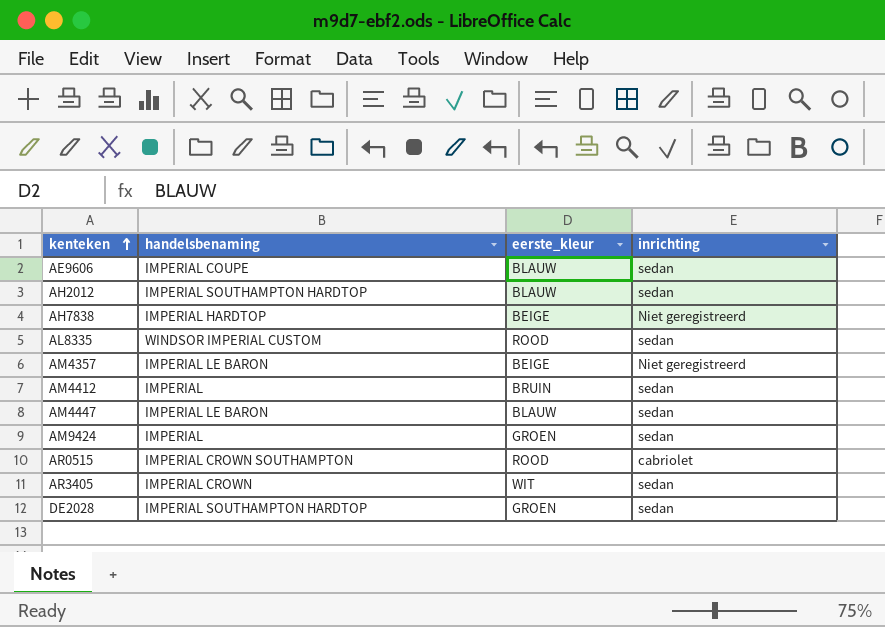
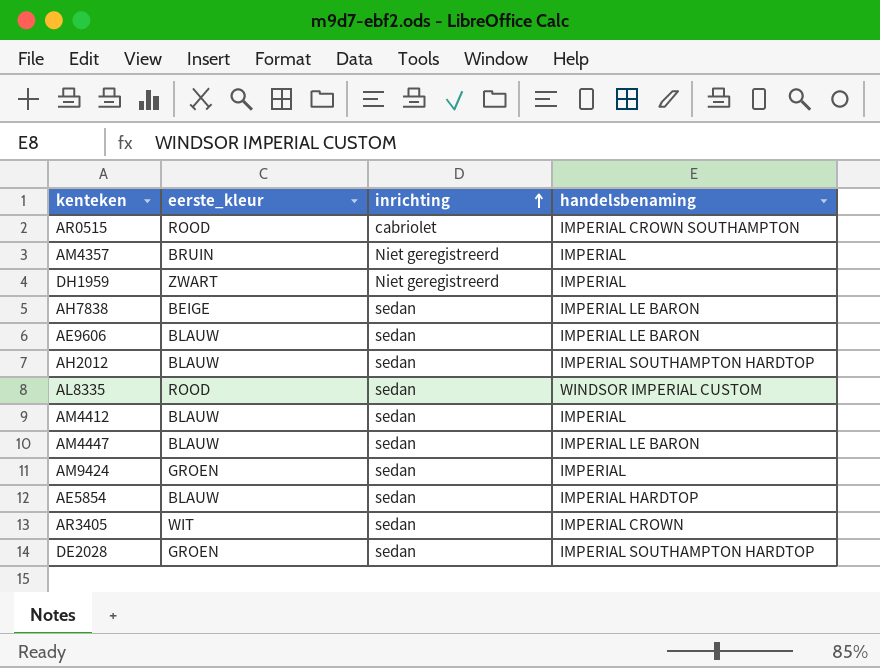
row order: kenteken ascending -> inrichting ascending
column handelsbenaming | position: 2 -> 4
AM4357 | eerste_kleur: BEIGE -> BRUIN
AM4357 | handelsbenaming: IMPERIAL LE BARON -> IMPERIAL
row DH1959: none -> ZWART | Niet geregistreerd | IMPERIAL
AH7838 | inrichting: Niet geregistreerd -> sedan
AH7838 | handelsbenaming: IMPERIAL HARDTOP -> IMPERIAL LE BARON
AE9606 | handelsbenaming: IMPERIAL COUPE -> IMPERIAL LE BARON
AM4412 | eerste_kleur: BRUIN -> BLAUW
row AE5854: none -> BLAUW | sedan | IMPERIAL HARDTOP

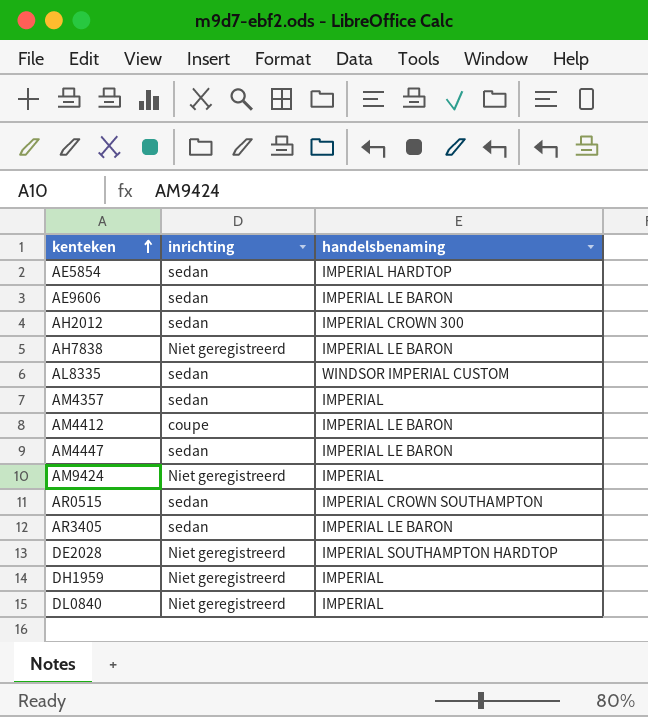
row order: inrichting ascending -> kenteken ascending
column eerste_kleur | position: 2 -> none
AH2012 | handelsbenaming: IMPERIAL SOUTHAMPTON HARDTOP -> IMPERIAL CROWN 300
AH7838 | inrichting: sedan -> Niet geregistreerd
AM4357 | inrichting: Niet geregistreerd -> sedan
AM4412 | inrichting: sedan -> coupe
AM4412 | handelsbenaming: IMPERIAL -> IMPERIAL LE BARON
AM9424 | inrichting: sedan -> Niet geregistreerd
AR0515 | inrichting: cabriolet -> sedan
AR3405 | handelsbenaming: IMPERIAL CROWN -> IMPERIAL LE BARON
DE2028 | inrichting: sedan -> Niet geregistreerd
row DL0840: none -> Niet geregistreerd | IMPERIAL

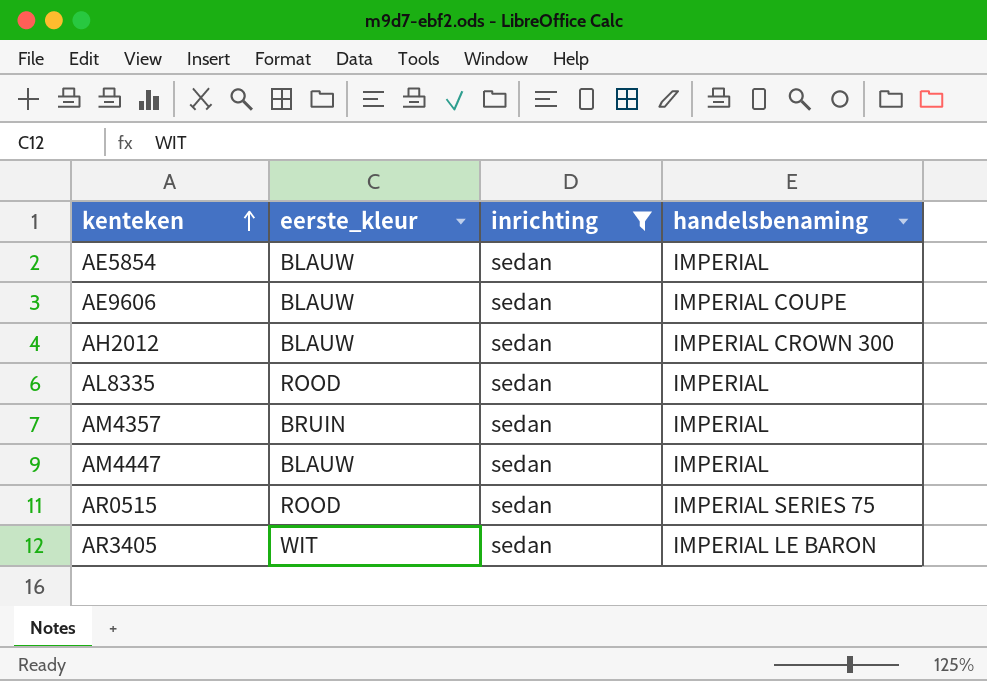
filter: none -> inrichting = sedan
column eerste_kleur | position: none -> 2
AE5854 | handelsbenaming: IMPERIAL HARDTOP -> IMPERIAL
AE9606 | handelsbenaming: IMPERIAL LE BARON -> IMPERIAL COUPE
AL8335 | handelsbenaming: WINDSOR IMPERIAL CUSTOM -> IMPERIAL
AM4447 | handelsbenaming: IMPERIAL LE BARON -> IMPERIAL
AR0515 | handelsbenaming: IMPERIAL CROWN SOUTHAMPTON -> IMPERIAL SERIES 75

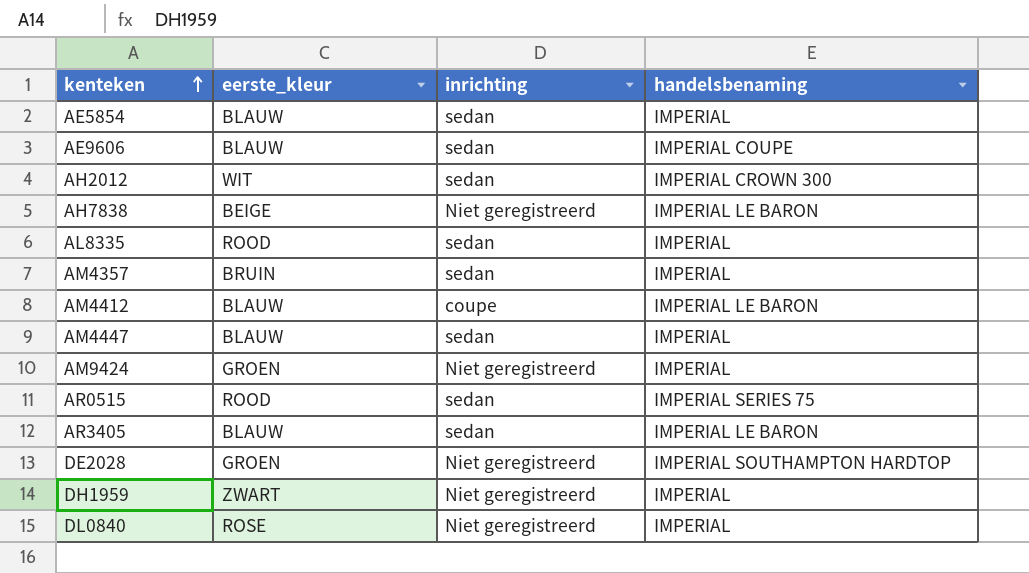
filter: inrichting = sedan -> none
AH2012 | eerste_kleur: BLAUW -> WIT
AR3405 | eerste_kleur: WIT -> BLAUW

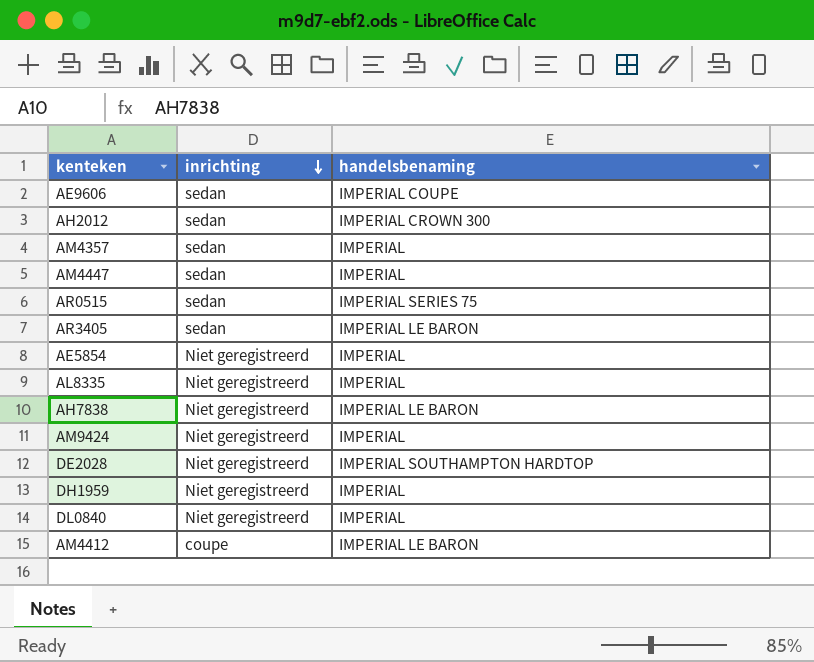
row order: kenteken ascending -> inrichting descending
column eerste_kleur | position: 2 -> none
AE5854 | inrichting: sedan -> Niet geregistreerd
AL8335 | inrichting: sedan -> Niet geregistreerd

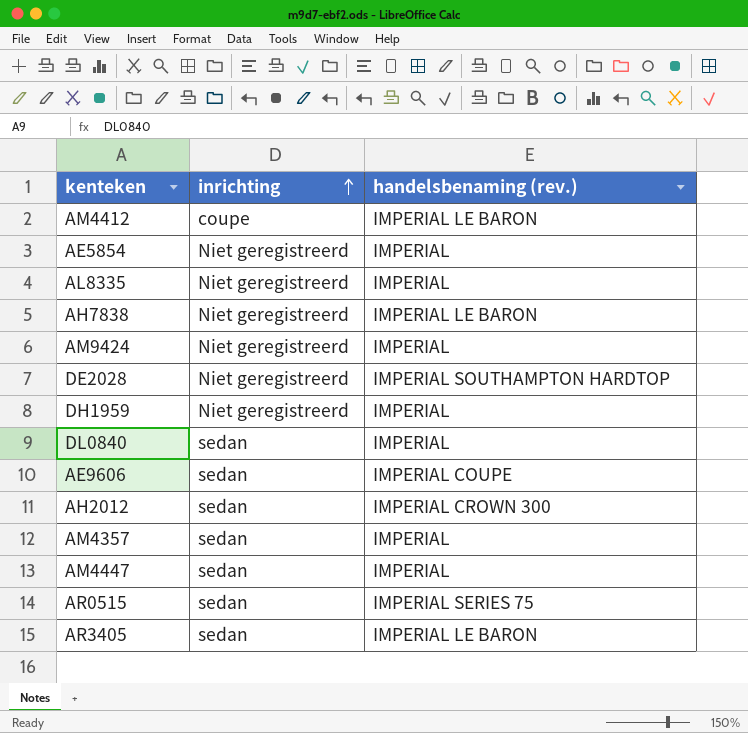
row order: inrichting descending -> inrichting ascending
column name: handelsbenaming -> handelsbenaming (rev.)
DL0840 | inrichting: Niet geregistreerd -> sedan

